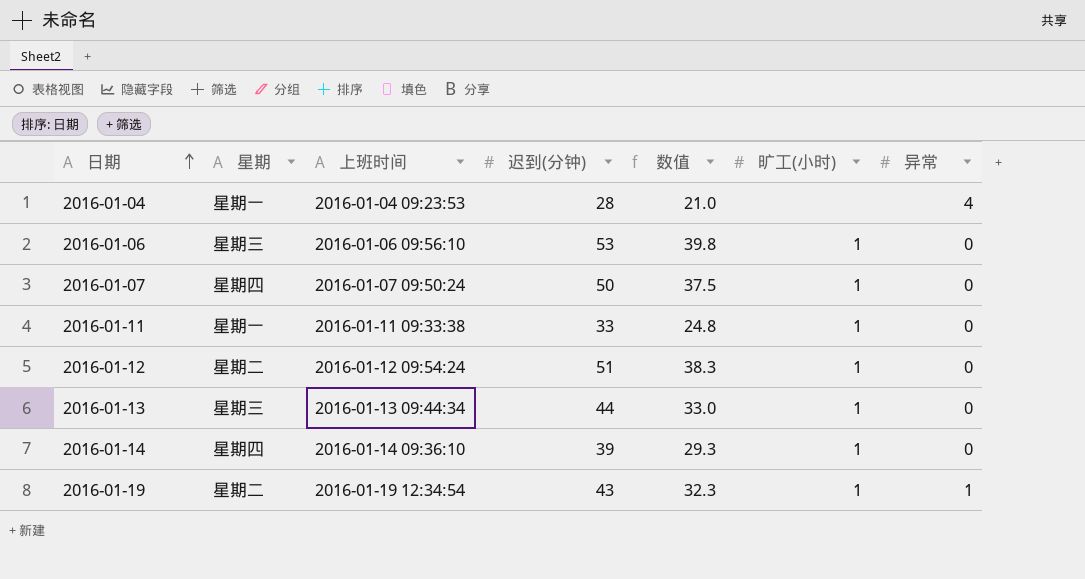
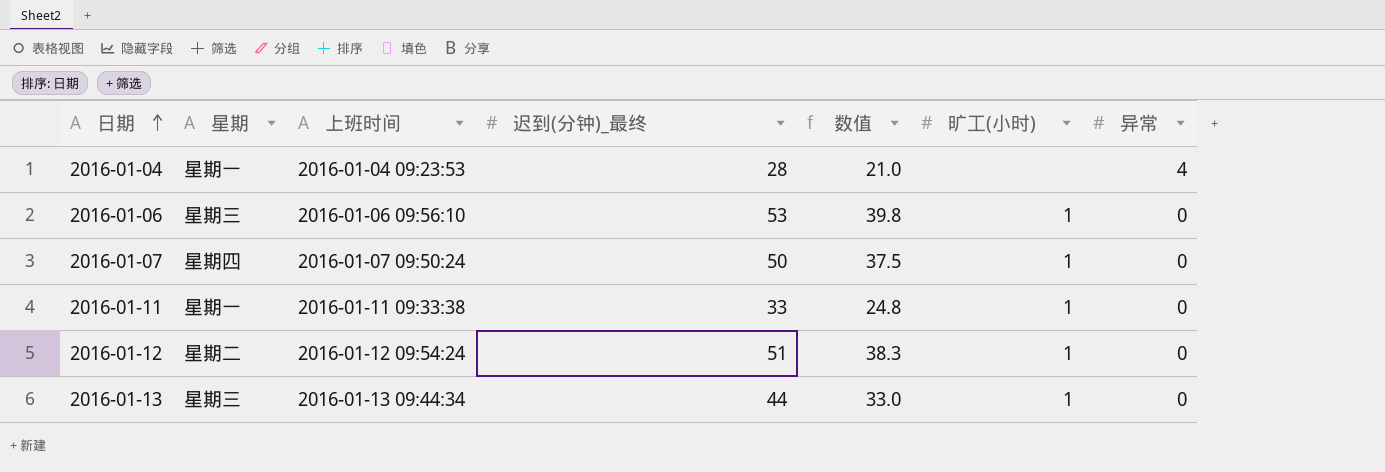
column name: 迟到(分钟) -> 迟到(分钟)_最终
row 2016-01-14: 星期四 | 2016-01-14 09:36:10 | 39 | 29.3 | 1 | 0 -> none
row 2016-01-19: 星期二 | 2016-01-19 12:34:54 | 43 | 32.3 | 1 | 1 -> none

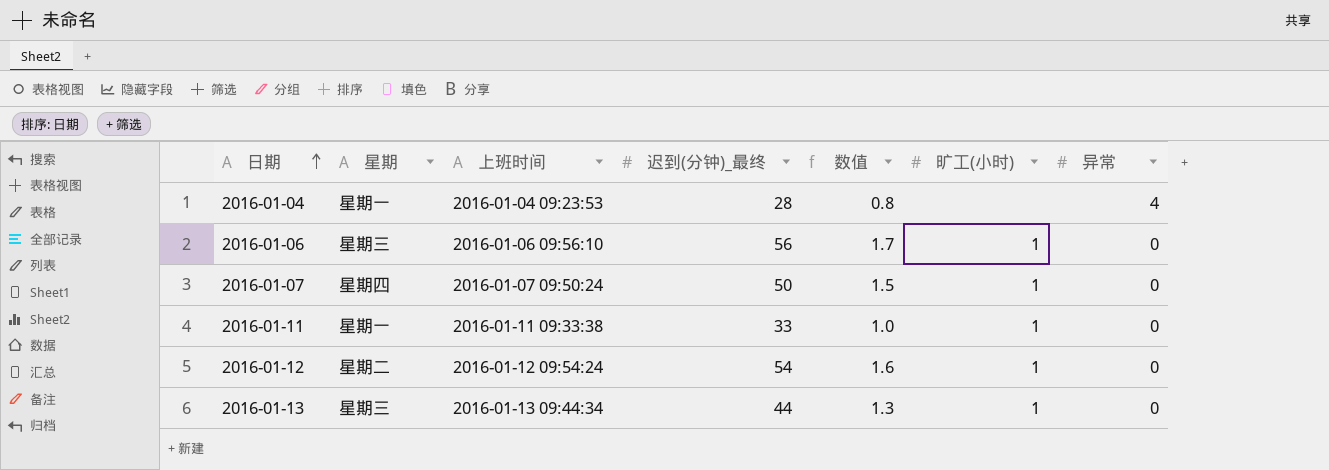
column 数值 | formula: [迟到(分钟)_最终] * 0.75 -> [迟到(分钟)_最终] * 0.03
2016-01-06 | 迟到(分钟)_最终: 53 -> 56
2016-01-12 | 迟到(分钟)_最终: 51 -> 54

